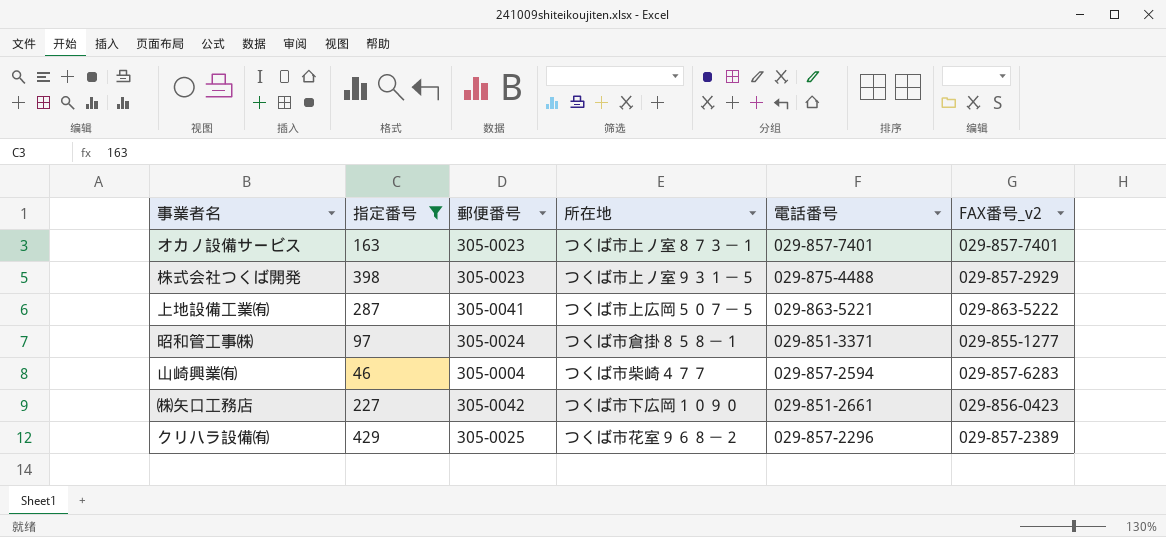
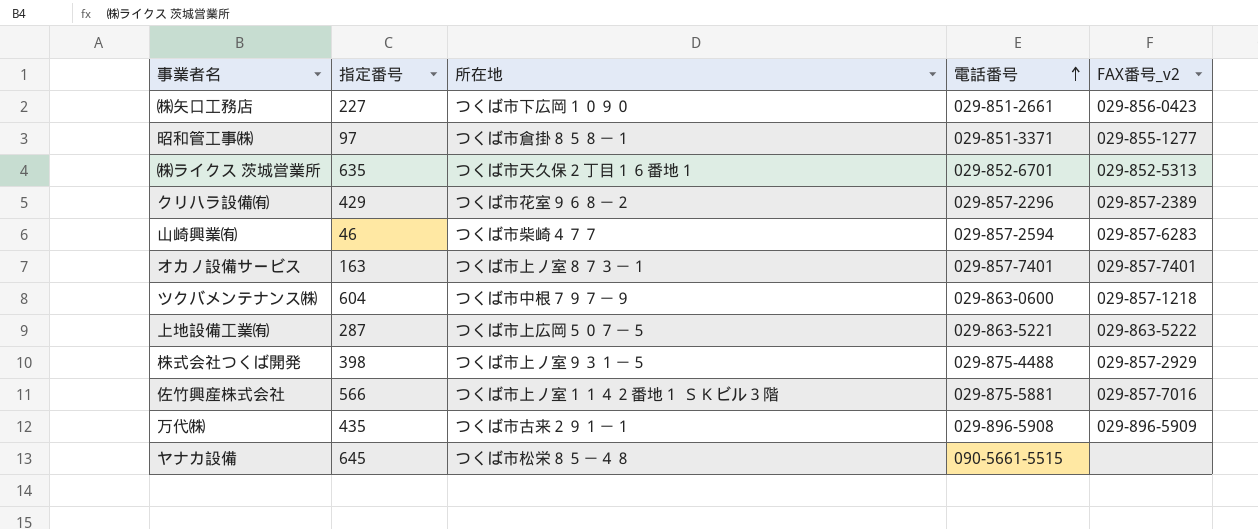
filter: 指定番号 <= 429 -> none
row order: none -> 電話番号 ascending
column 郵便番号 | position: 3 -> none

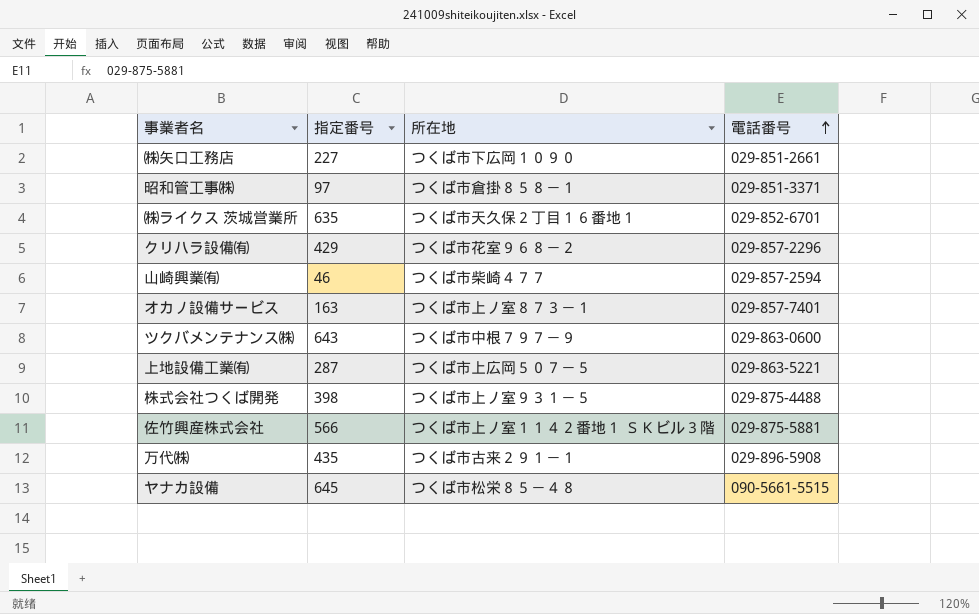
column FAX番号_v2 | position: 5 -> none
ツクバメンテナンス㈱ | 指定番号: 604 -> 643

